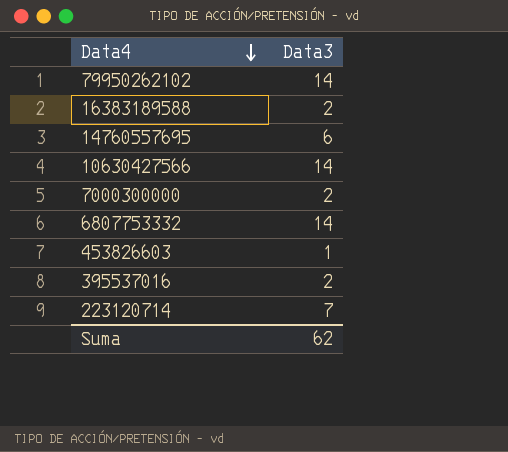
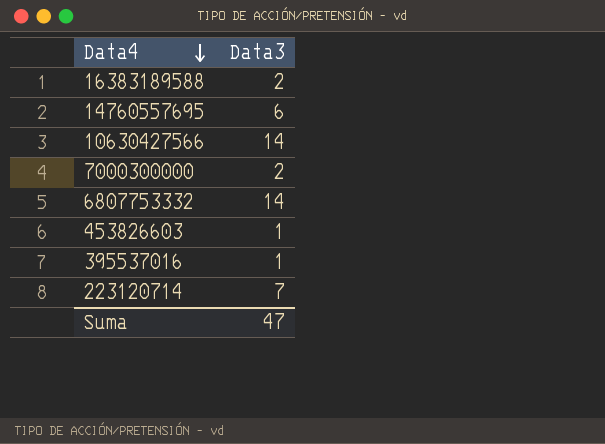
row 79950262102: 14 -> none
395537016 | Data3: 2 -> 1
Suma | Data3: 62 -> 47

